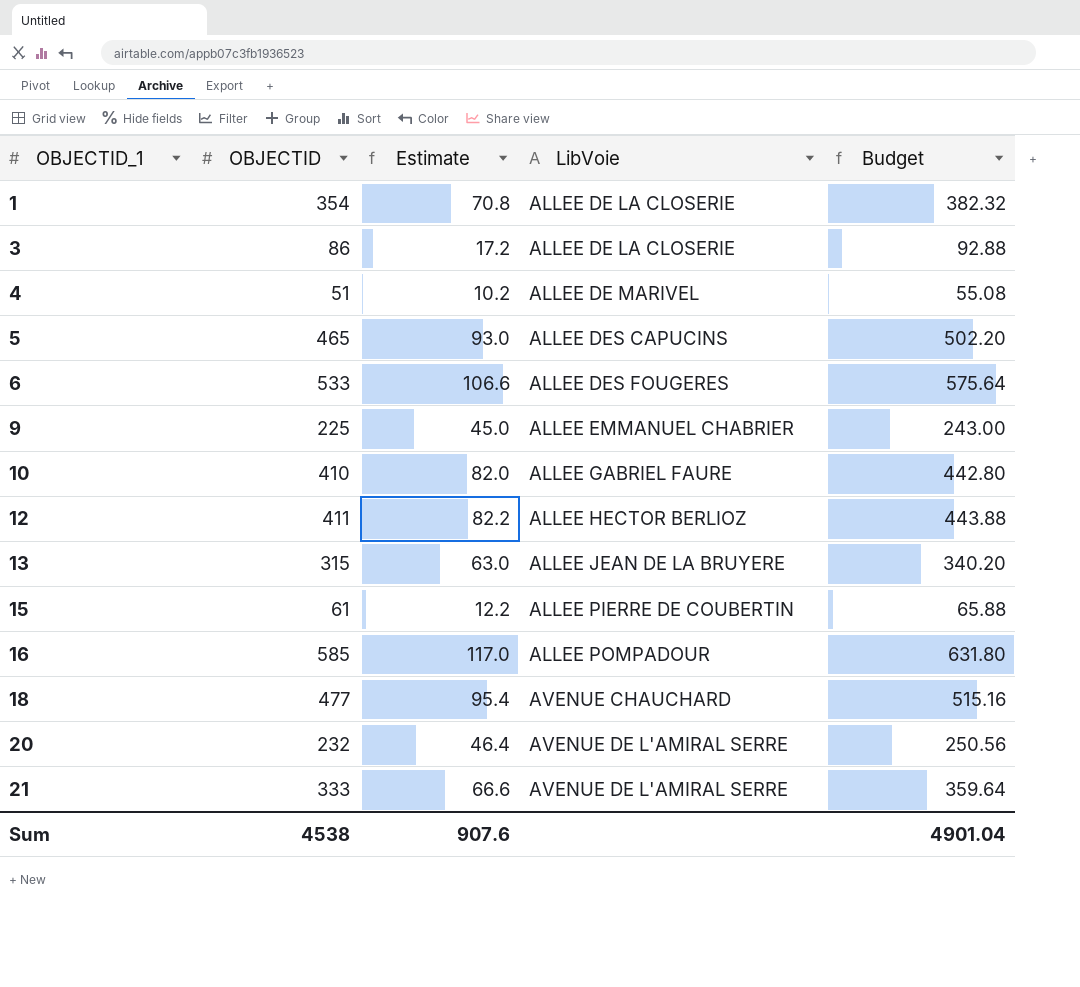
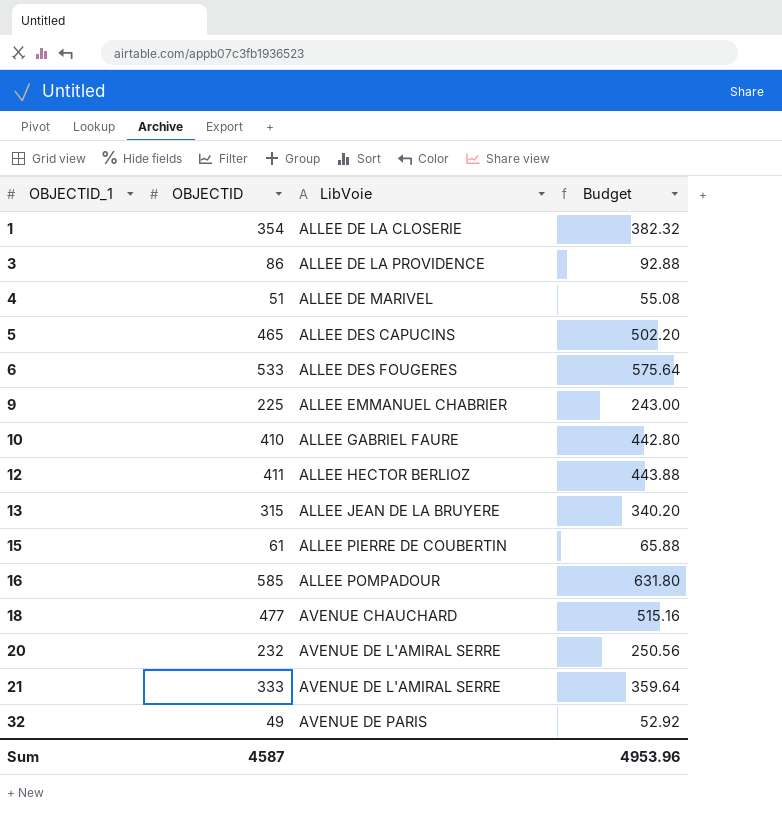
column Estimate | formula: [OBJECTID] * 0.2 -> none
3 | LibVoie: ALLEE DE LA CLOSERIE -> ALLEE DE LA PROVIDENCE
row 32: none -> 49 | AVENUE DE PARIS | 52.92
Sum | OBJECTID: 4538 -> 4587
Sum | Budget: 4901.04 -> 4953.96

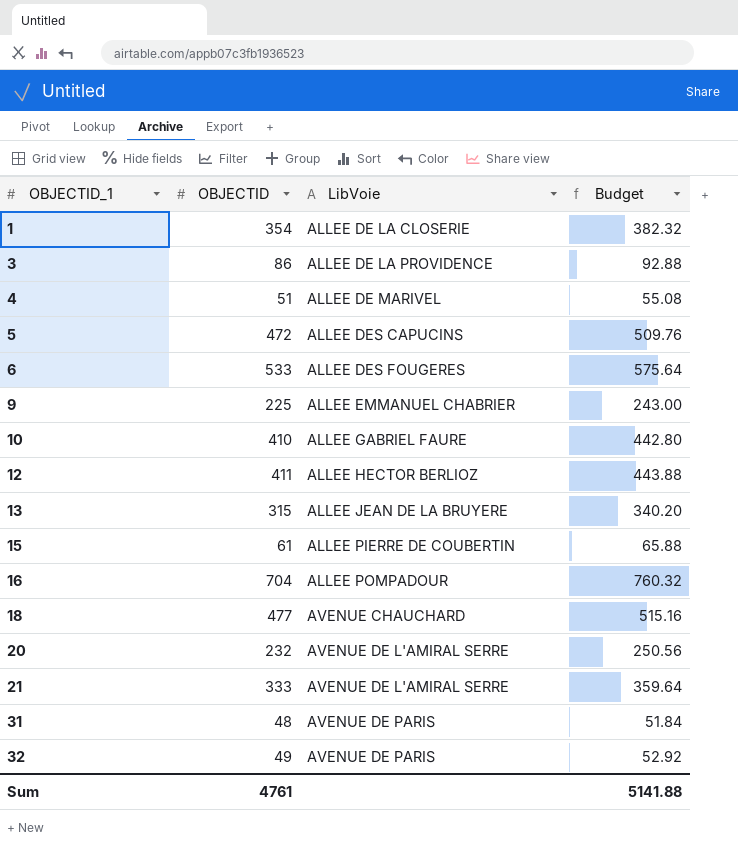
5 | OBJECTID: 465 -> 472
5 | Budget: 502.20 -> 509.76
16 | OBJECTID: 585 -> 704
16 | Budget: 631.80 -> 760.32
row 31: none -> 48 | AVENUE DE PARIS | 51.84
Sum | OBJECTID: 4587 -> 4761
Sum | Budget: 4953.96 -> 5141.88

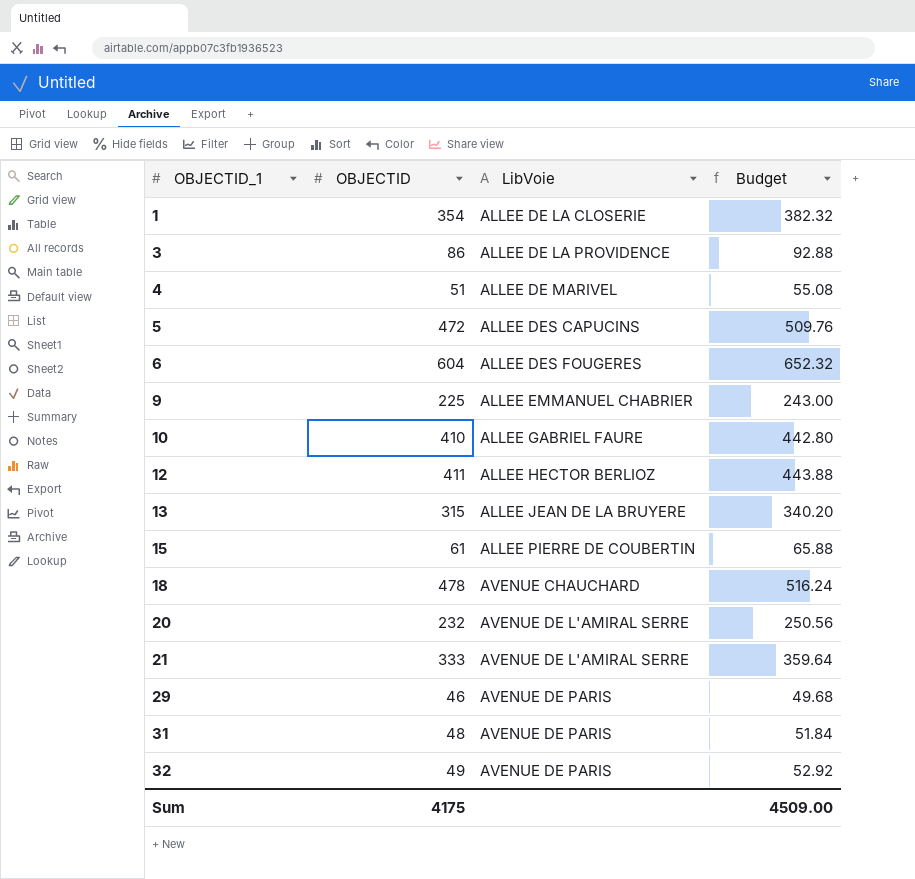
row 16: 704 | ALLEE POMPADOUR | 760.32 -> none
6 | OBJECTID: 533 -> 604
6 | Budget: 575.64 -> 652.32
18 | OBJECTID: 477 -> 478
18 | Budget: 515.16 -> 516.24
row 29: none -> 46 | AVENUE DE PARIS | 49.68
Sum | OBJECTID: 4761 -> 4175
Sum | Budget: 5141.88 -> 4509.00

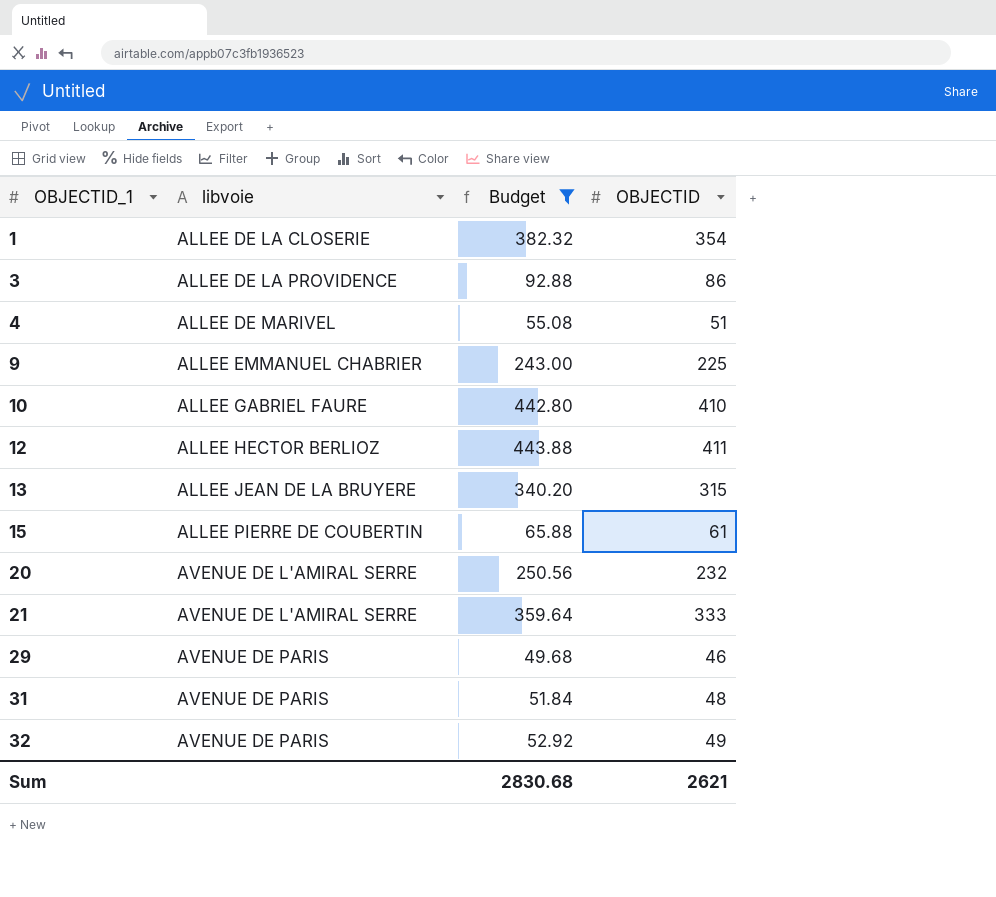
filter: none -> Budget <= 443.88
column name: LibVoie -> libvoie
column OBJECTID | position: 2 -> 4
Sum | Budget: 4509.00 -> 2830.68
Sum | OBJECTID: 4175 -> 2621

